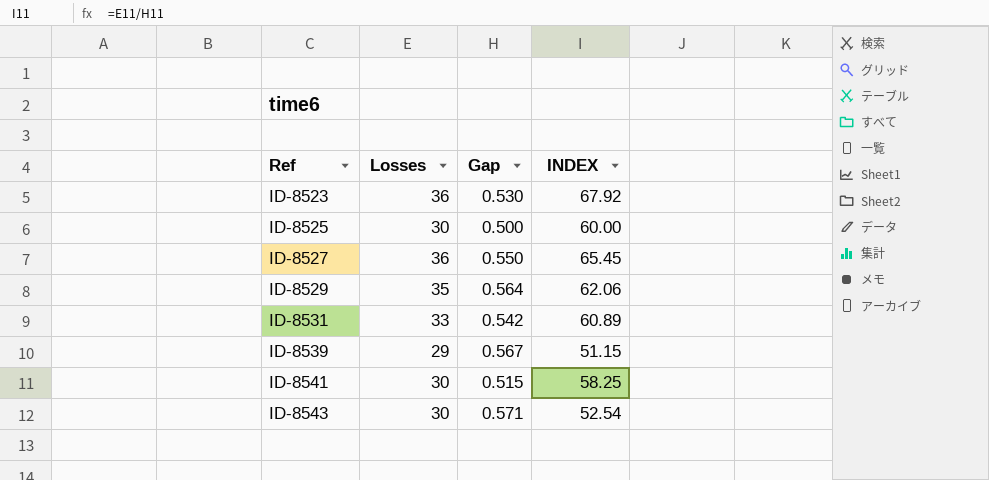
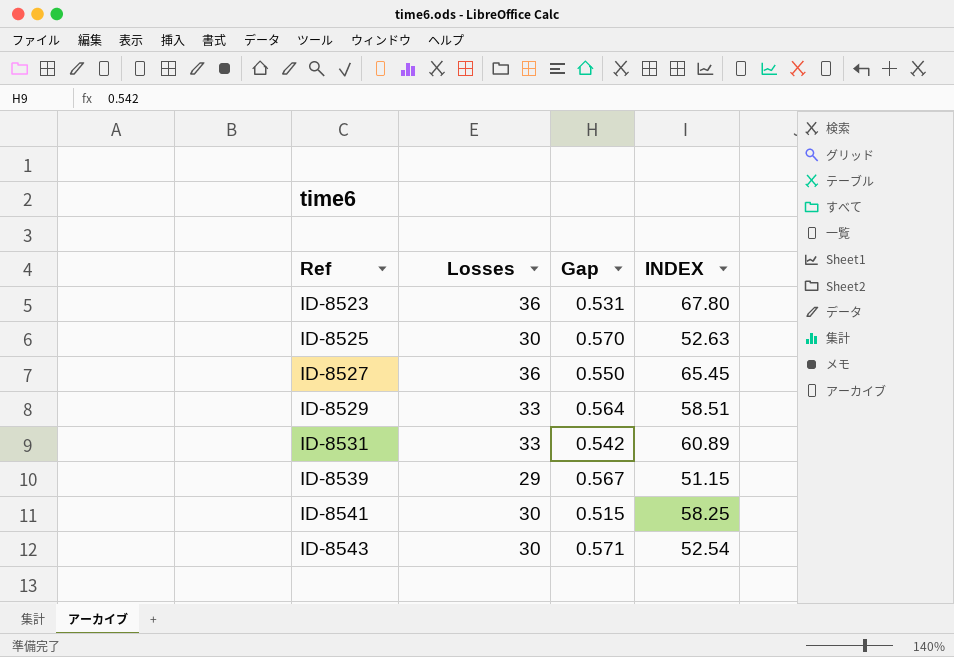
ID-8523 | Gap: 0.530 -> 0.531
ID-8523 | INDEX: 67.92 -> 67.80
ID-8525 | Gap: 0.500 -> 0.570
ID-8525 | INDEX: 60.00 -> 52.63
ID-8529 | Losses: 35 -> 33
ID-8529 | INDEX: 62.06 -> 58.51

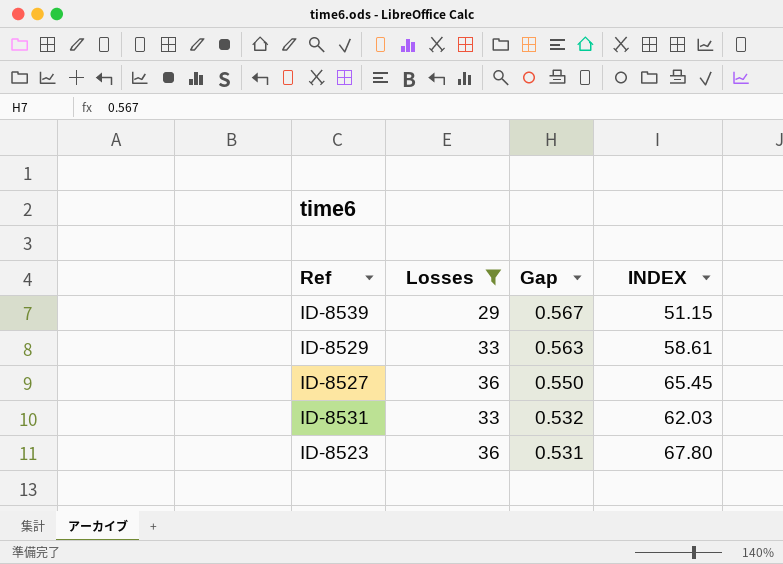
filter: none -> Losses != 30
row order: Ref ascending -> Gap descending
ID-8529 | Gap: 0.564 -> 0.563
ID-8529 | INDEX: 58.51 -> 58.61
ID-8531 | Gap: 0.542 -> 0.532
ID-8531 | INDEX: 60.89 -> 62.03

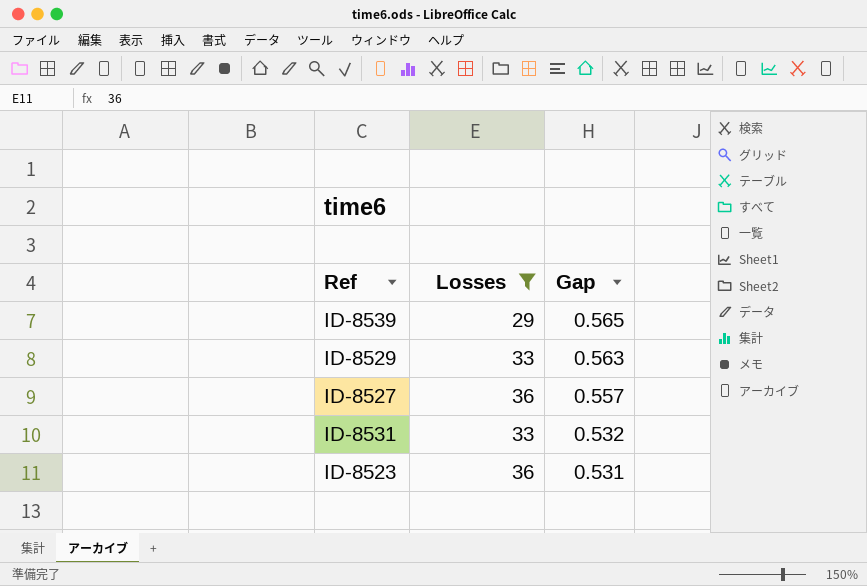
column INDEX | formula: [Losses] / [Gap] -> none
ID-8539 | Gap: 0.567 -> 0.565
ID-8527 | Gap: 0.550 -> 0.557

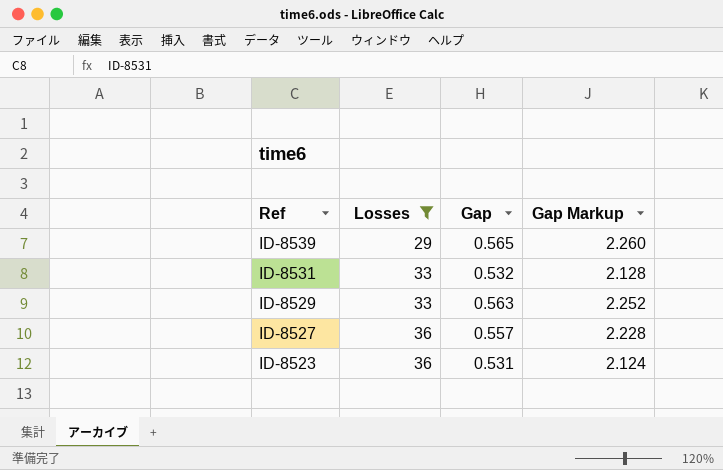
row order: Gap descending -> Ref descending
column Gap Markup | formula: none -> [Gap] * 4

